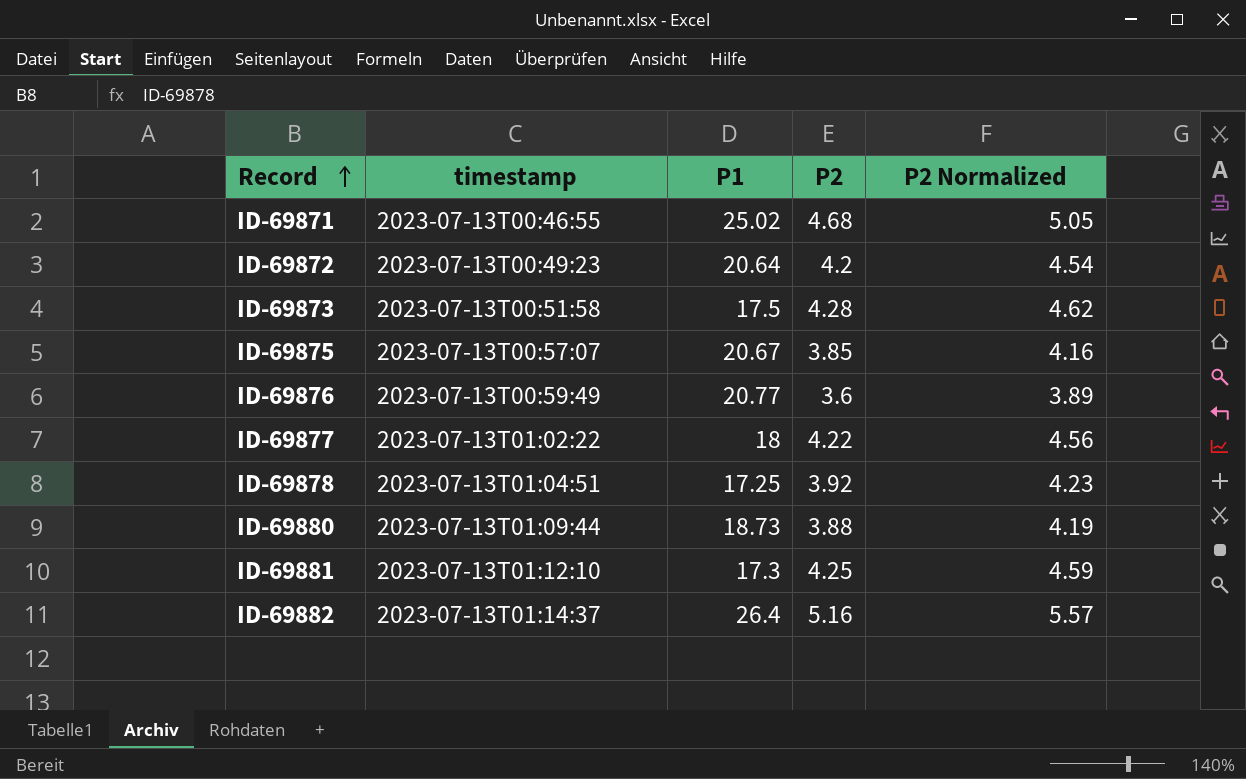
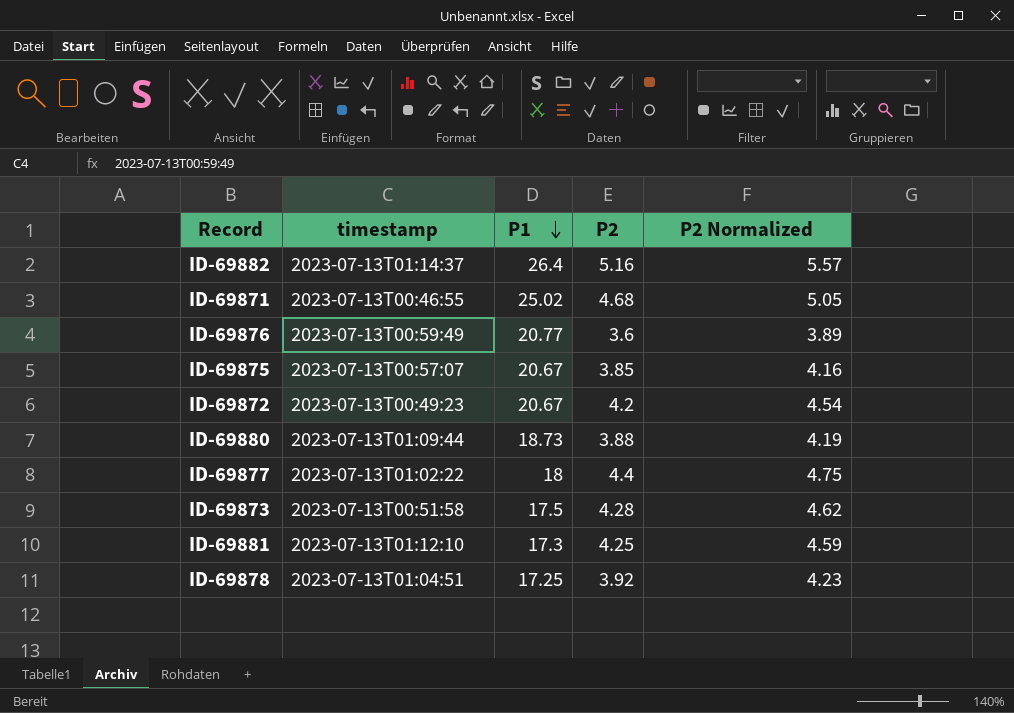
row order: Record ascending -> P1 descending
ID-69872 | P1: 20.64 -> 20.67
ID-69877 | P2: 4.22 -> 4.4
ID-69877 | P2 Normalized: 4.56 -> 4.75

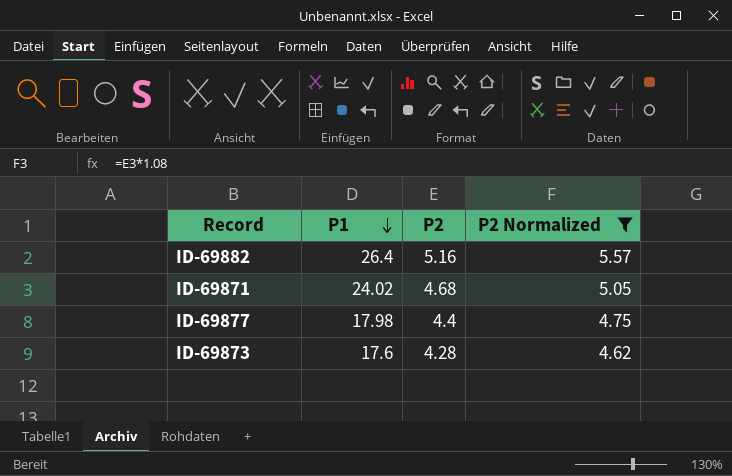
filter: none -> P2 Normalized >= 4.62
column timestamp | position: 2 -> none
ID-69871 | P1: 25.02 -> 24.02
ID-69877 | P1: 18 -> 17.98
ID-69873 | P1: 17.5 -> 17.6

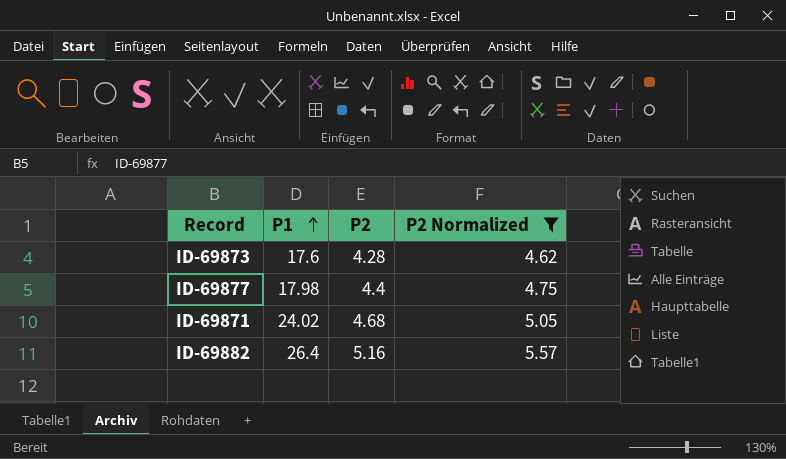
row order: P1 descending -> P1 ascending

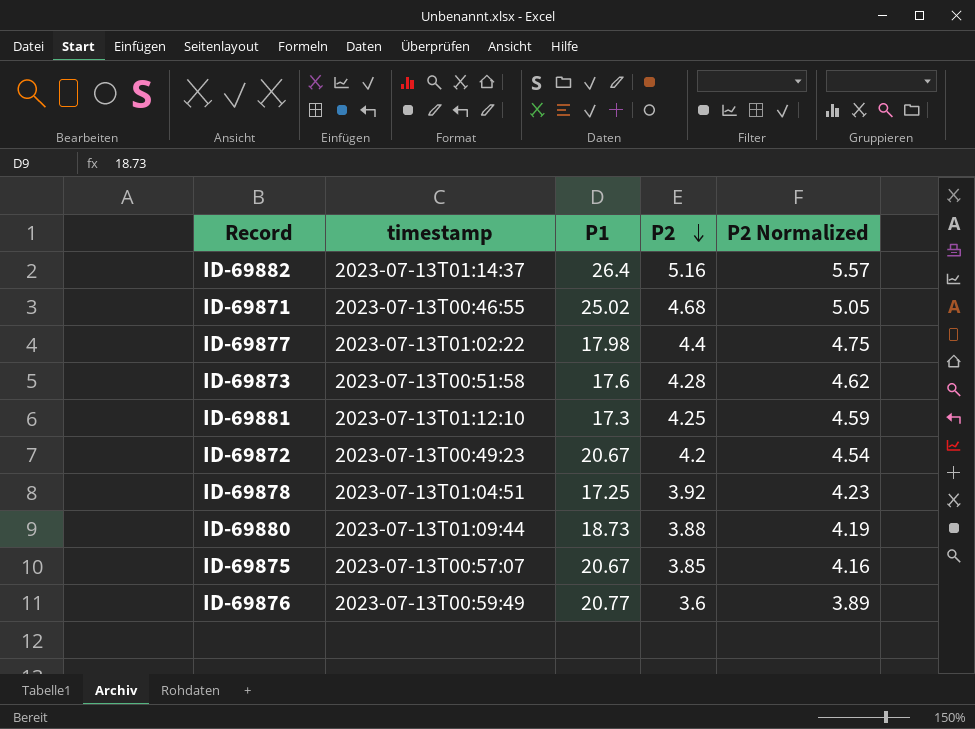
filter: P2 Normalized >= 4.62 -> none
row order: P1 ascending -> P2 descending
column timestamp | position: none -> 2
ID-69871 | P1: 24.02 -> 25.02

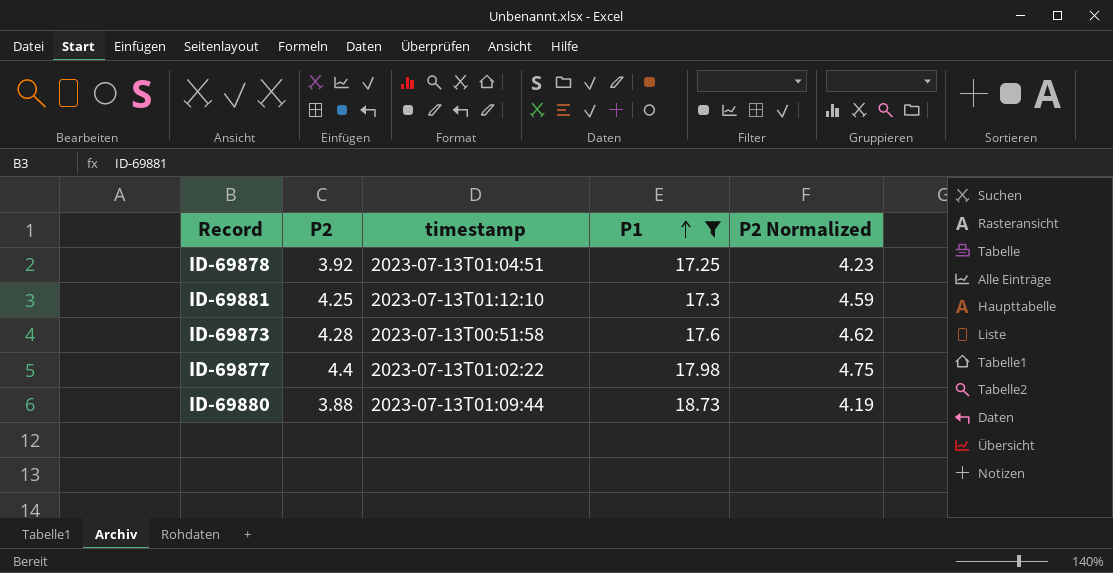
filter: none -> P1 <= 18.73
row order: P2 descending -> P1 ascending
column P2 | position: 4 -> 2

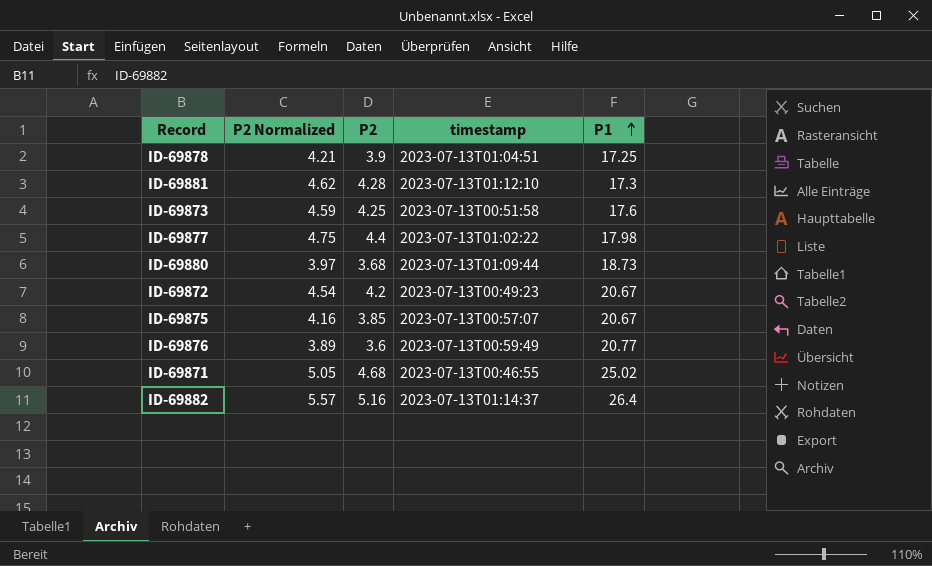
filter: P1 <= 18.73 -> none
column P2 Normalized | position: 5 -> 2
ID-69878 | P2 Normalized: 4.23 -> 4.21
ID-69878 | P2: 3.92 -> 3.9
ID-69881 | P2 Normalized: 4.59 -> 4.62
ID-69881 | P2: 4.25 -> 4.28
ID-69873 | P2 Normalized: 4.62 -> 4.59
ID-69873 | P2: 4.28 -> 4.25
ID-69880 | P2 Normalized: 4.19 -> 3.97
ID-69880 | P2: 3.88 -> 3.68

